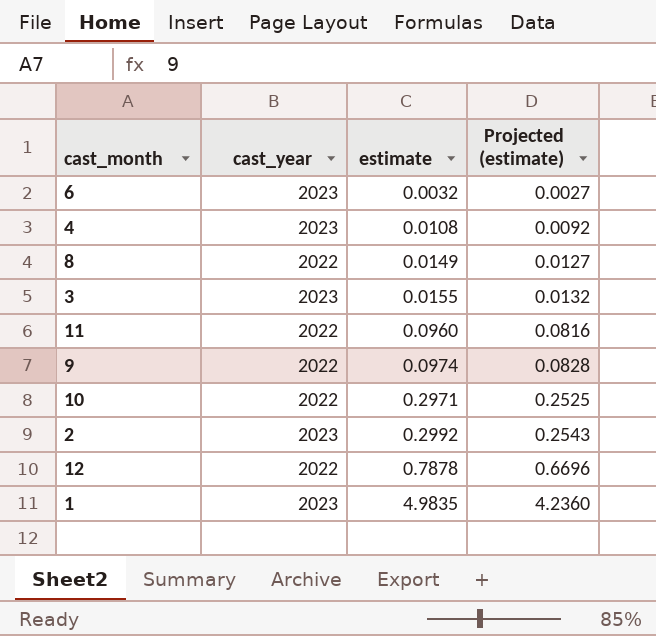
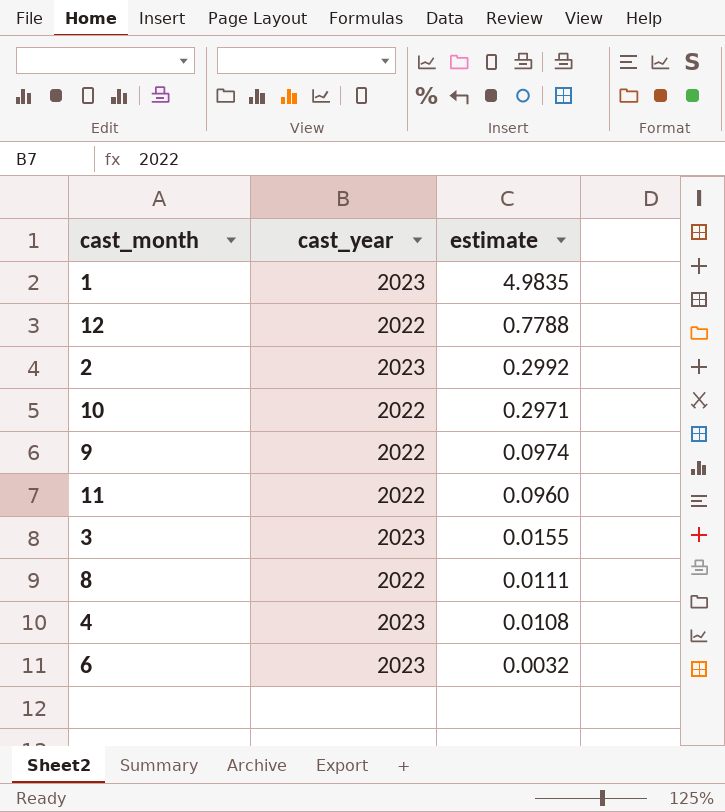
row order: estimate ascending -> estimate descending
column Projected (estimate) | formula: [estimate] * 0.85 -> none
12 | estimate: 0.7878 -> 0.7788
8 | estimate: 0.0149 -> 0.0111

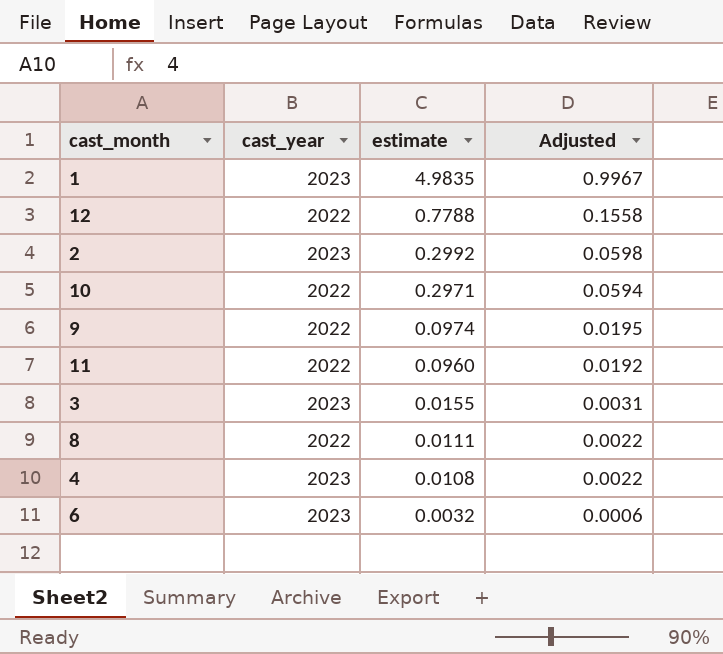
column Adjusted | formula: none -> [estimate] * 0.2

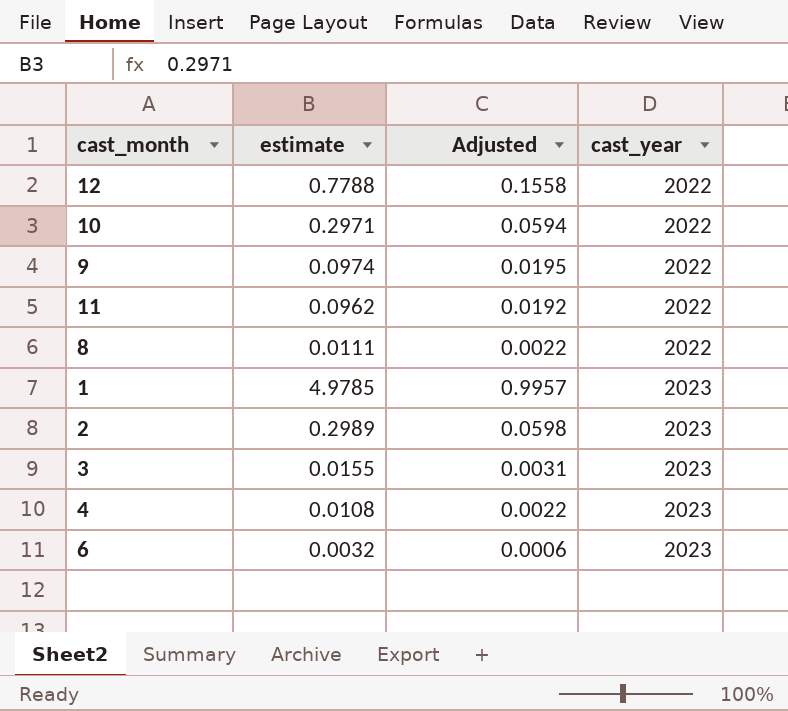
row order: estimate descending -> cast_year ascending
column cast_year | position: 2 -> 4
11 | estimate: 0.0960 -> 0.0962
1 | estimate: 4.9835 -> 4.9785
1 | Adjusted: 0.9967 -> 0.9957
2 | estimate: 0.2992 -> 0.2989

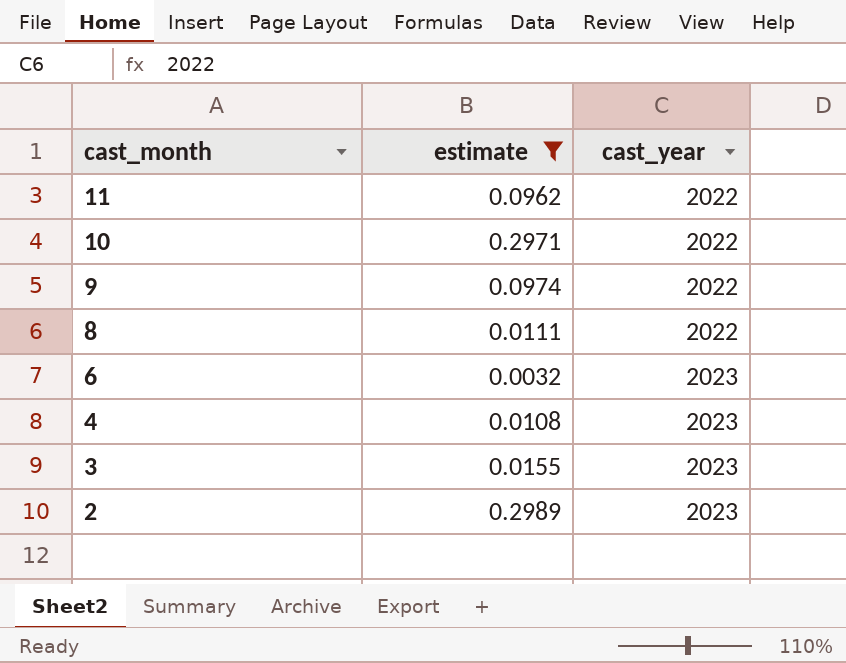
filter: none -> estimate <= 0.2989
row order: cast_year ascending -> cast_month descending
column Adjusted | formula: [estimate] * 0.2 -> none

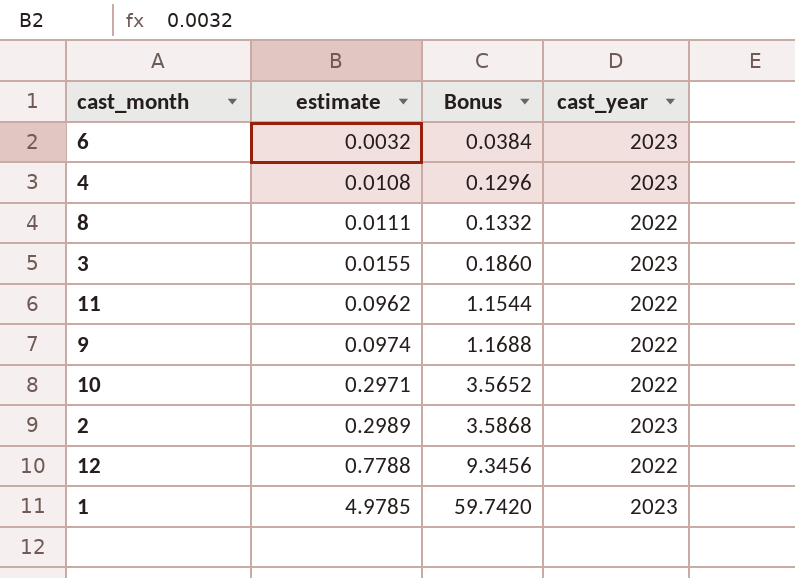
filter: estimate <= 0.2989 -> none
row order: cast_month descending -> estimate ascending
column Bonus | formula: none -> [estimate] * 12

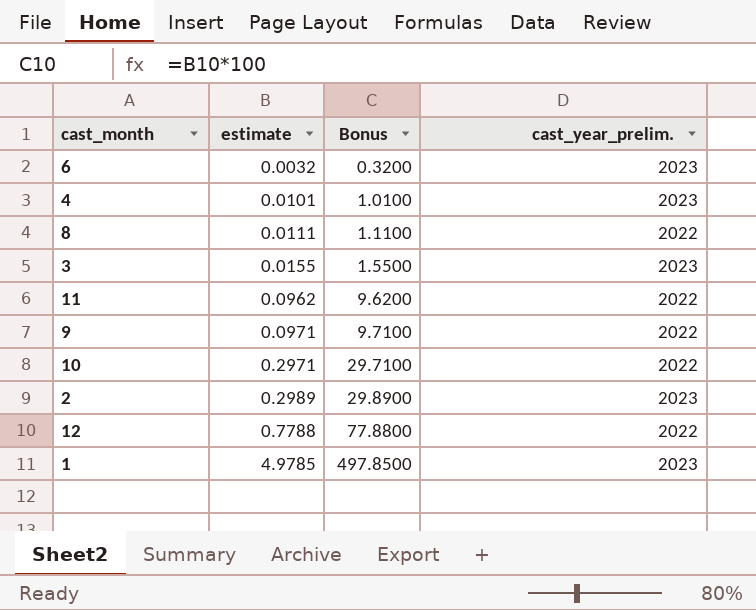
column Bonus | formula: [estimate] * 12 -> [estimate] * 100
column name: cast_year -> cast_year_prelim.
4 | estimate: 0.0108 -> 0.0101
9 | estimate: 0.0974 -> 0.0971

